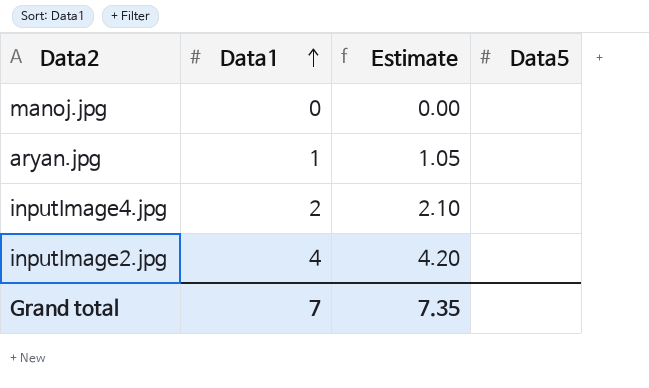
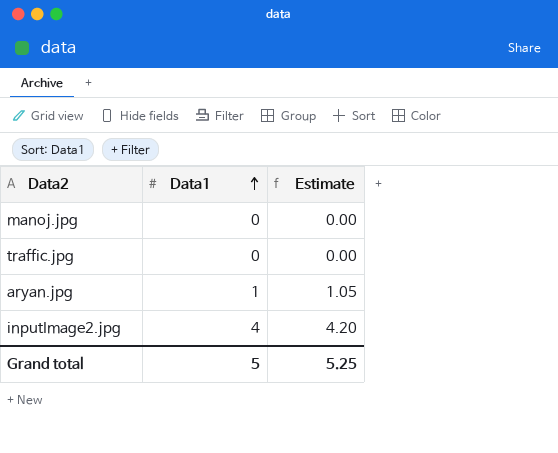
column Data5 | position: 4 -> none
row inputImage4.jpg: 2 | 2.10 | none -> none
row traffic.jpg: none -> 0 | 0.00
Grand total | Data1: 7 -> 5
Grand total | Estimate: 7.35 -> 5.25

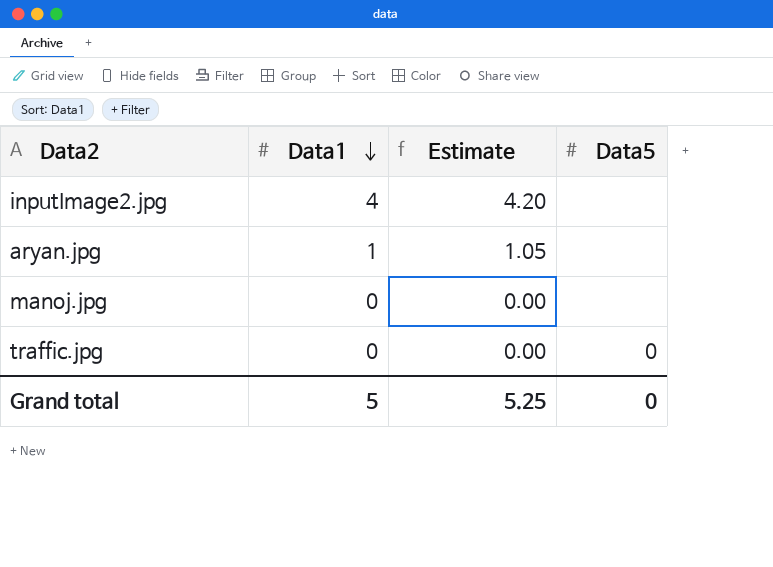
row order: Data1 ascending -> Data1 descending
column Data5 | position: none -> 4

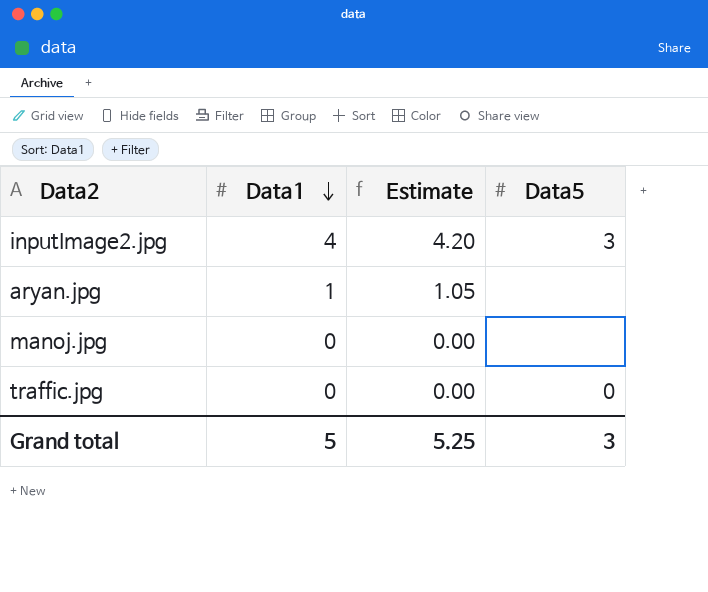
inputImage2.jpg | Data5: none -> 3
Grand total | Data5: 0 -> 3

